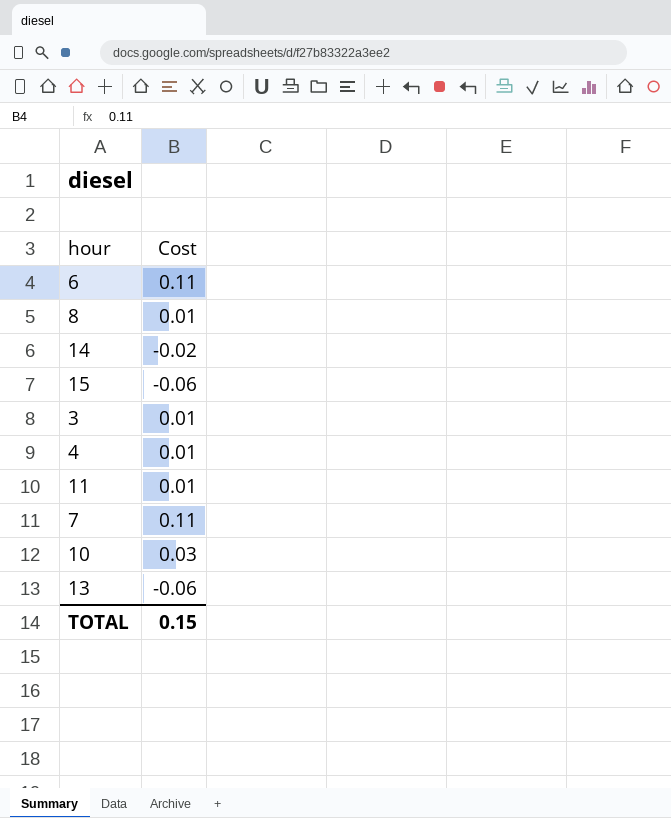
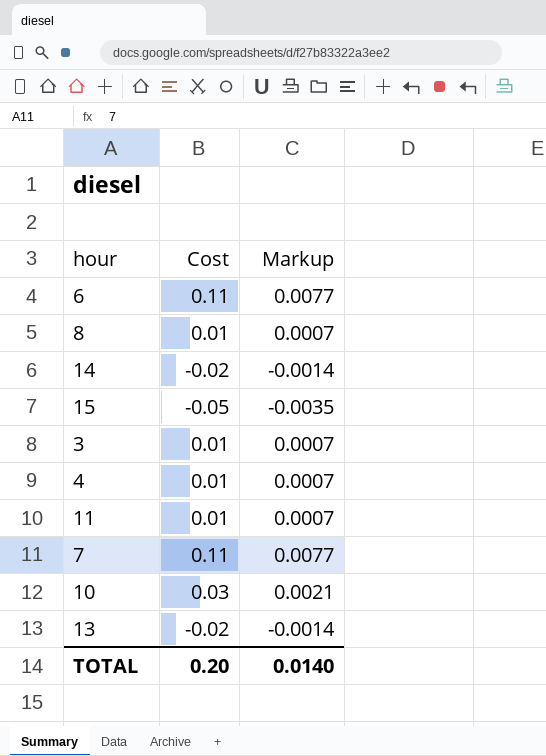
column Markup | formula: none -> [Cost] * 0.07
15 | Cost: -0.06 -> -0.05
13 | Cost: -0.06 -> -0.02
TOTAL | Cost: 0.15 -> 0.20

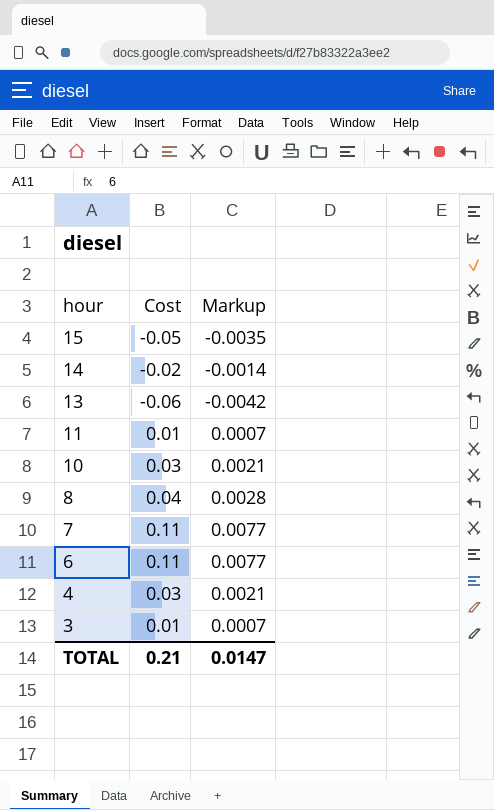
row order: none -> hour descending
13 | Cost: -0.02 -> -0.06
13 | Markup: -0.0014 -> -0.0042
8 | Cost: 0.01 -> 0.04
8 | Markup: 0.0007 -> 0.0028
4 | Cost: 0.01 -> 0.03
4 | Markup: 0.0007 -> 0.0021
TOTAL | Cost: 0.20 -> 0.21
TOTAL | Markup: 0.0140 -> 0.0147

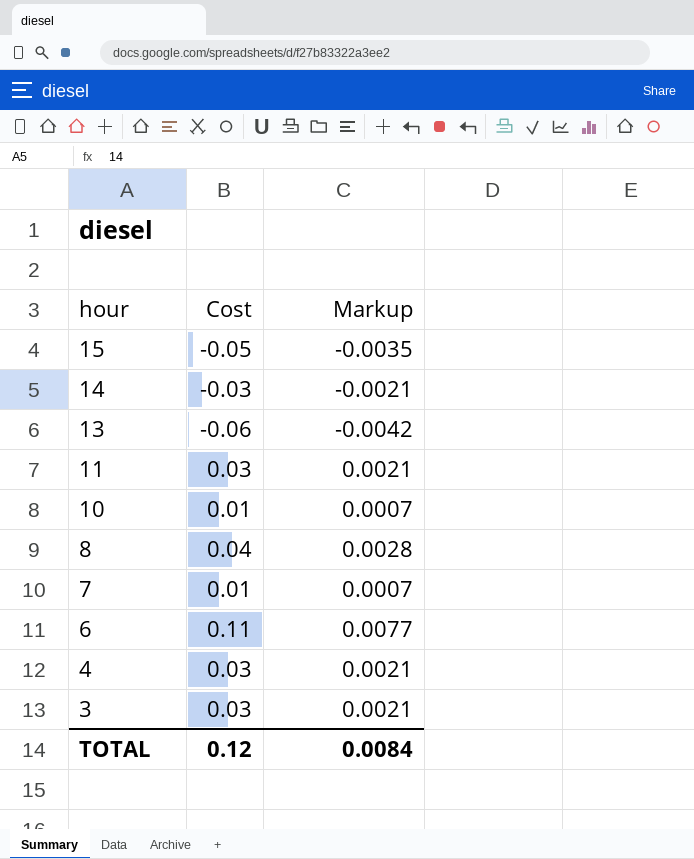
14 | Cost: -0.02 -> -0.03
14 | Markup: -0.0014 -> -0.0021
11 | Cost: 0.01 -> 0.03
11 | Markup: 0.0007 -> 0.0021
10 | Cost: 0.03 -> 0.01
10 | Markup: 0.0021 -> 0.0007
7 | Cost: 0.11 -> 0.01
7 | Markup: 0.0077 -> 0.0007
3 | Cost: 0.01 -> 0.03
3 | Markup: 0.0007 -> 0.0021
TOTAL | Cost: 0.21 -> 0.12
TOTAL | Markup: 0.0147 -> 0.0084

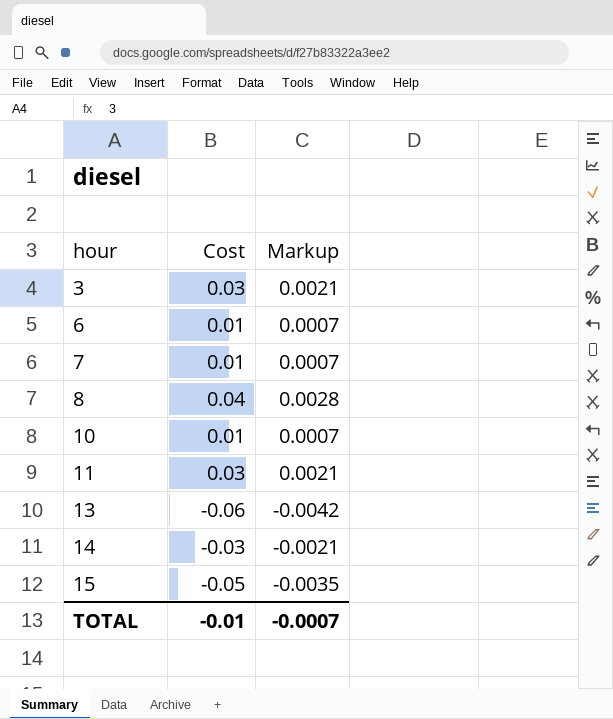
row order: hour descending -> hour ascending
row 4: 0.03 | 0.0021 -> none
6 | Cost: 0.11 -> 0.01
6 | Markup: 0.0077 -> 0.0007
TOTAL | Cost: 0.12 -> -0.01
TOTAL | Markup: 0.0084 -> -0.0007

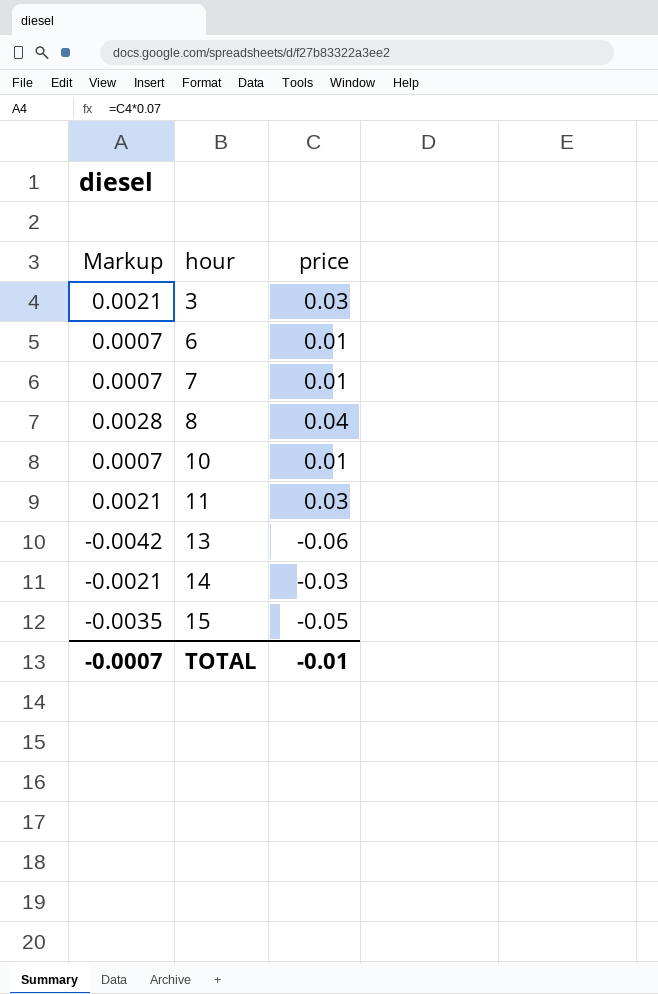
column Markup | position: 3 -> 1
column name: Cost -> price

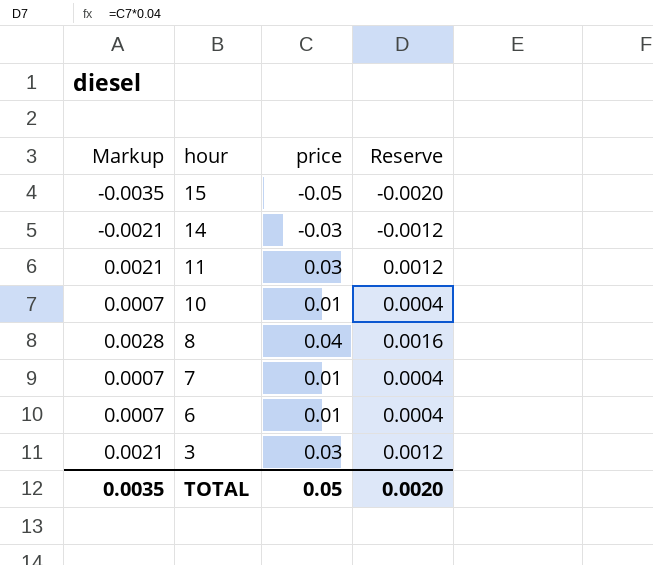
row order: hour ascending -> hour descending
column Reserve | formula: none -> [price] * 0.04
row 13: -0.0042 | -0.06 -> none
TOTAL | Markup: -0.0007 -> 0.0035
TOTAL | price: -0.01 -> 0.05

